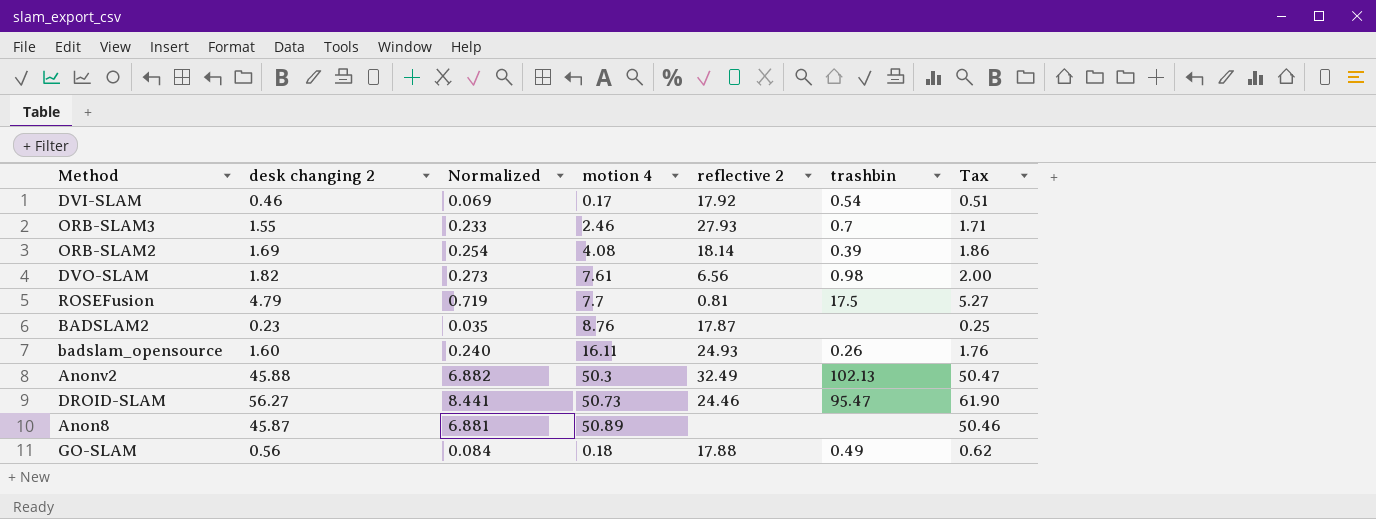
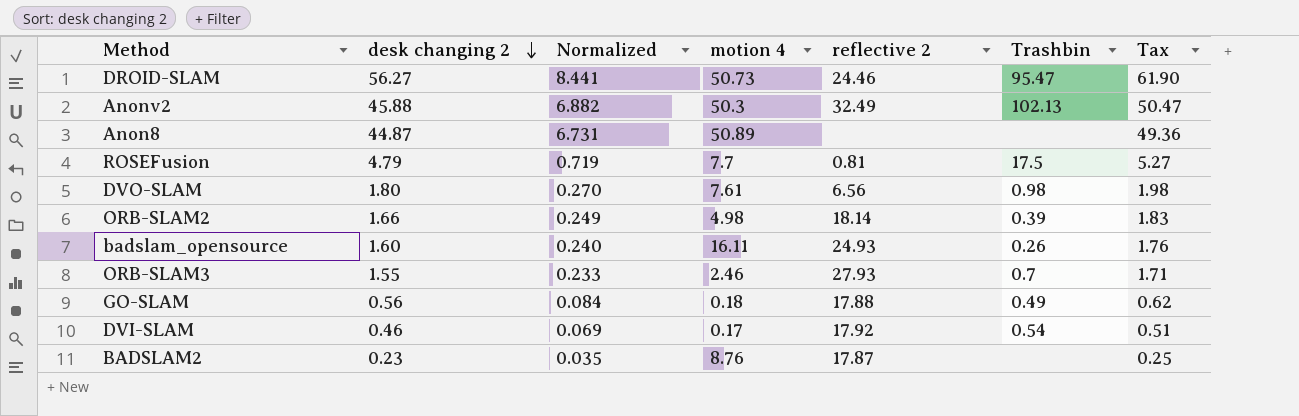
row order: none -> desk changing 2 descending
column name: trashbin -> Trashbin
Anon8 | desk changing 2: 45.87 -> 44.87
Anon8 | Normalized: 6.881 -> 6.731
Anon8 | Tax: 50.46 -> 49.36
DVO-SLAM | desk changing 2: 1.82 -> 1.80
DVO-SLAM | Normalized: 0.273 -> 0.270
DVO-SLAM | Tax: 2.00 -> 1.98
ORB-SLAM2 | desk changing 2: 1.69 -> 1.66
ORB-SLAM2 | Normalized: 0.254 -> 0.249
ORB-SLAM2 | motion 4: 4.08 -> 4.98
ORB-SLAM2 | Tax: 1.86 -> 1.83

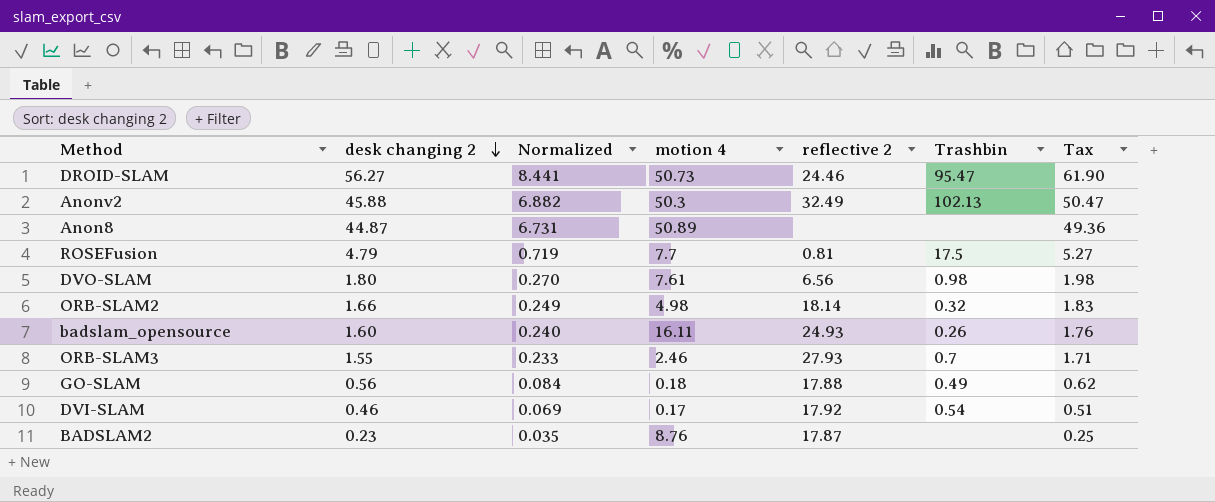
ORB-SLAM2 | Trashbin: 0.39 -> 0.32

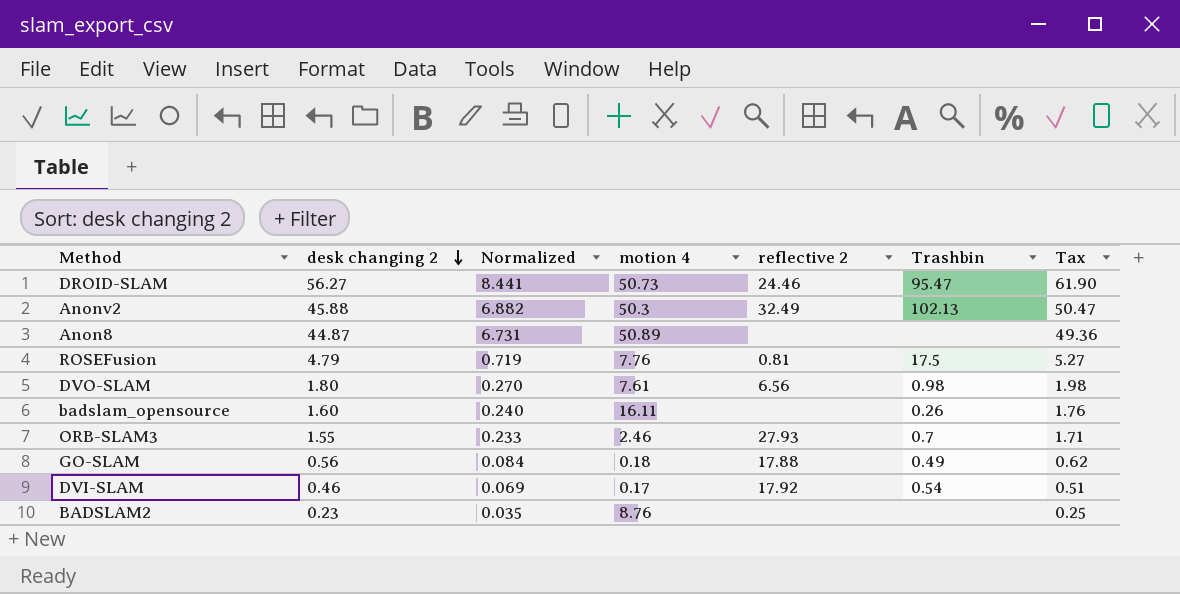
row ORB-SLAM2: 1.66 | 0.249 | 4.98 | 18.14 | 0.32 | 1.83 -> none
ROSEFusion | motion 4: 7.7 -> 7.76
badslam_opensource | reflective 2: 24.93 -> none
BADSLAM2 | reflective 2: 17.87 -> none

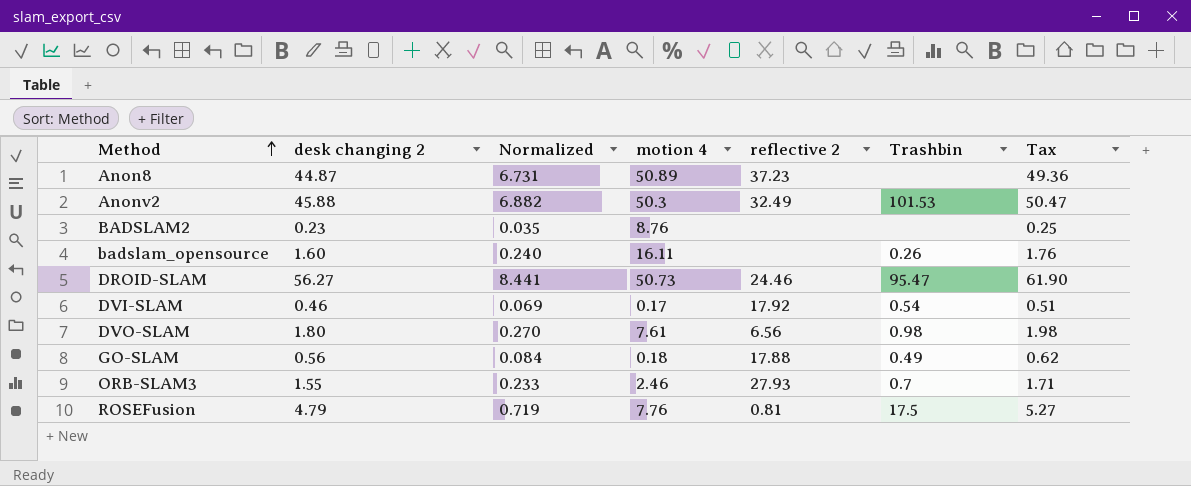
row order: desk changing 2 descending -> Method ascending
Anon8 | reflective 2: none -> 37.23
Anonv2 | Trashbin: 102.13 -> 101.53

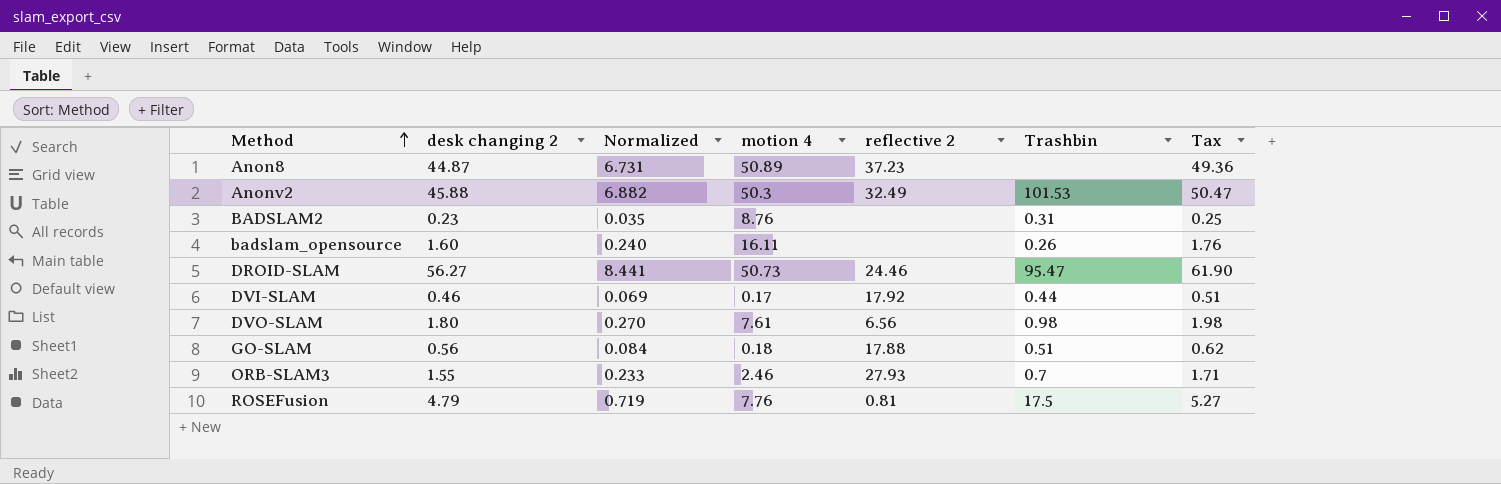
BADSLAM2 | Trashbin: none -> 0.31
DVI-SLAM | Trashbin: 0.54 -> 0.44
GO-SLAM | Trashbin: 0.49 -> 0.51

